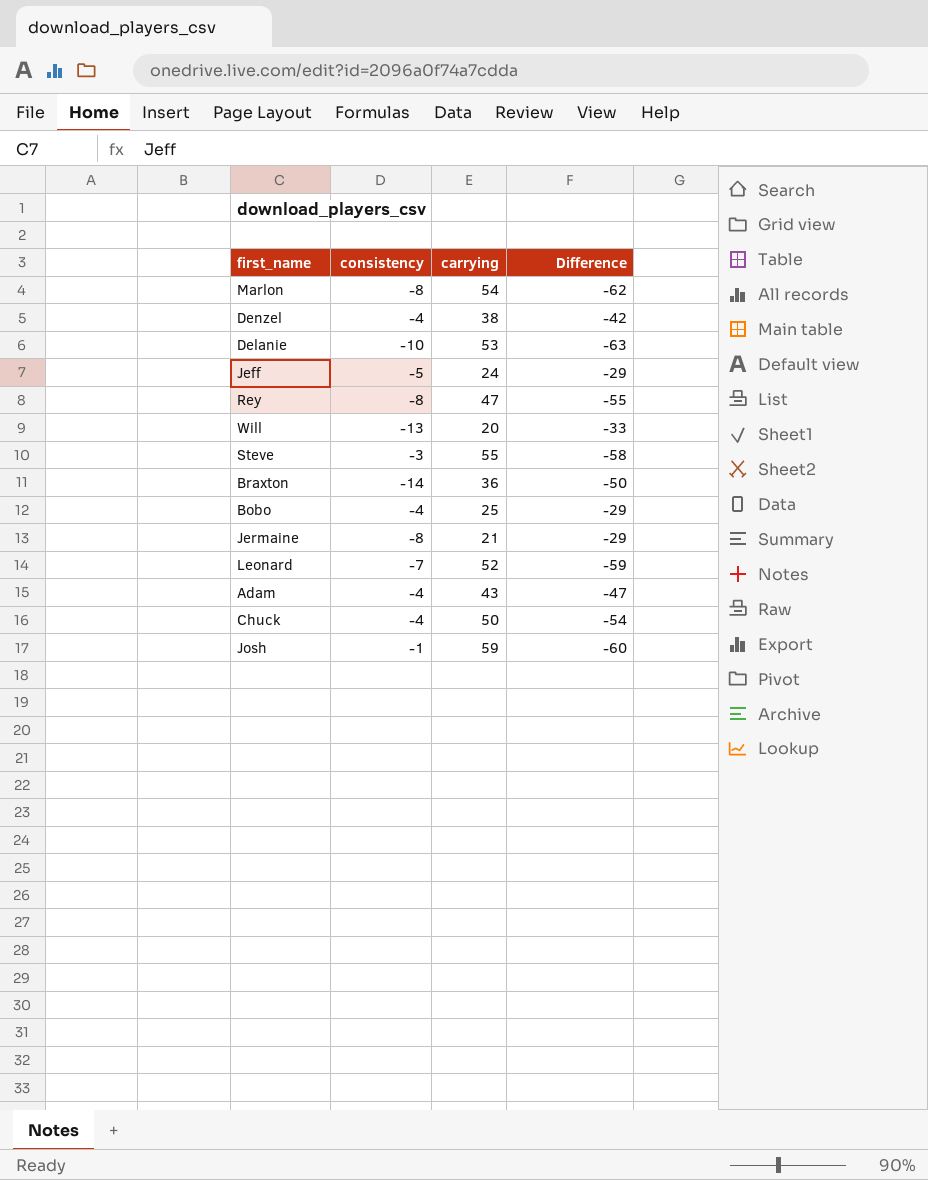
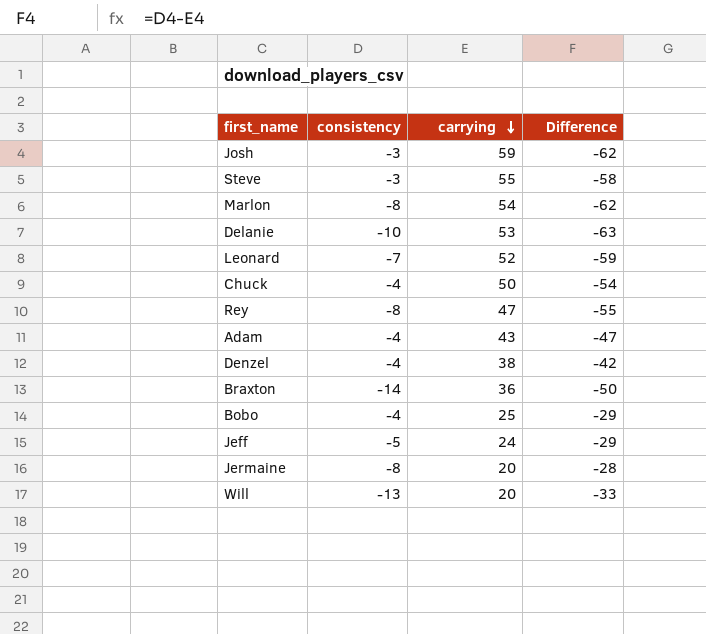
row order: none -> carrying descending
Josh | consistency: -1 -> -3
Josh | Difference: -60 -> -62
Jermaine | carrying: 21 -> 20
Jermaine | Difference: -29 -> -28

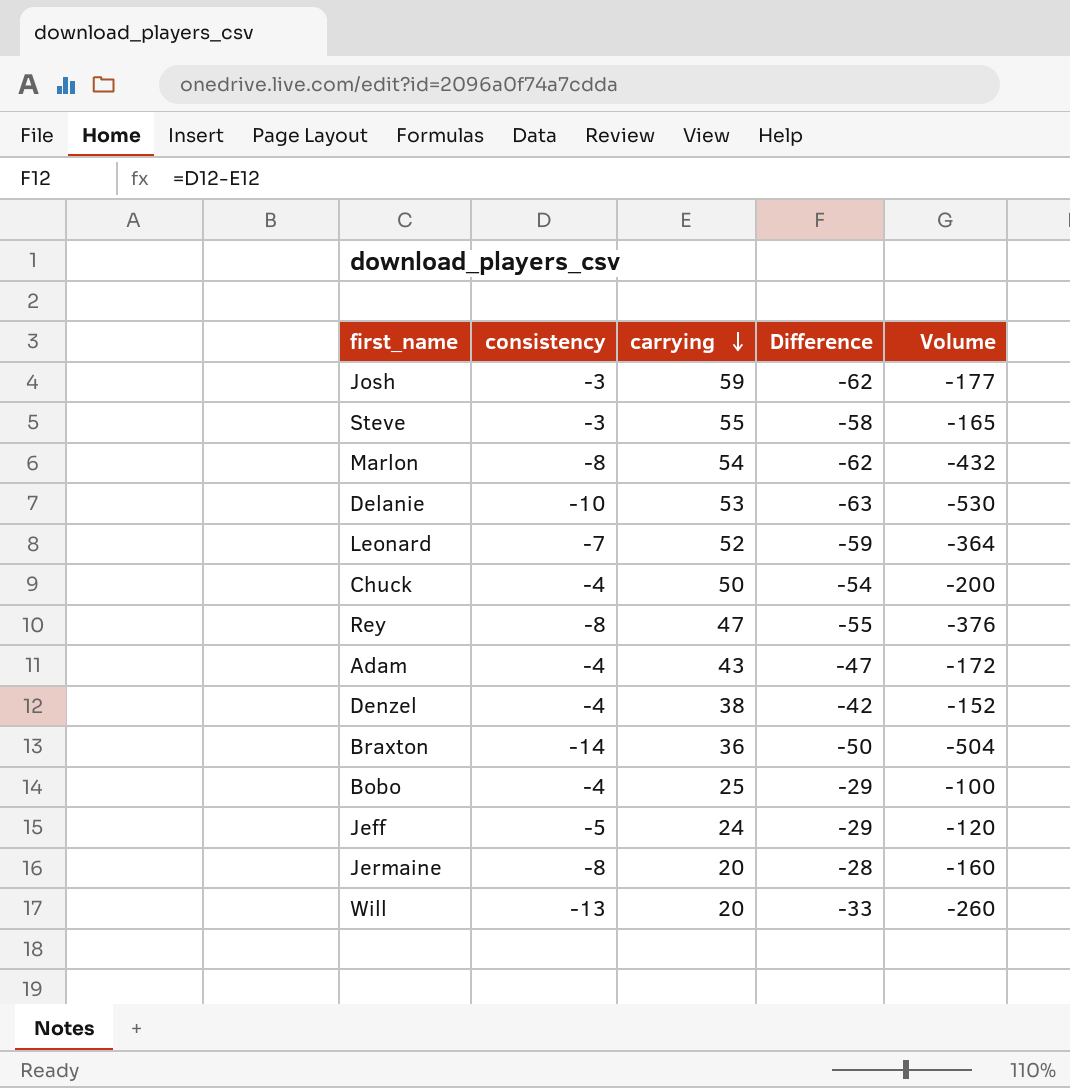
column Volume | formula: none -> [consistency] * [carrying]

